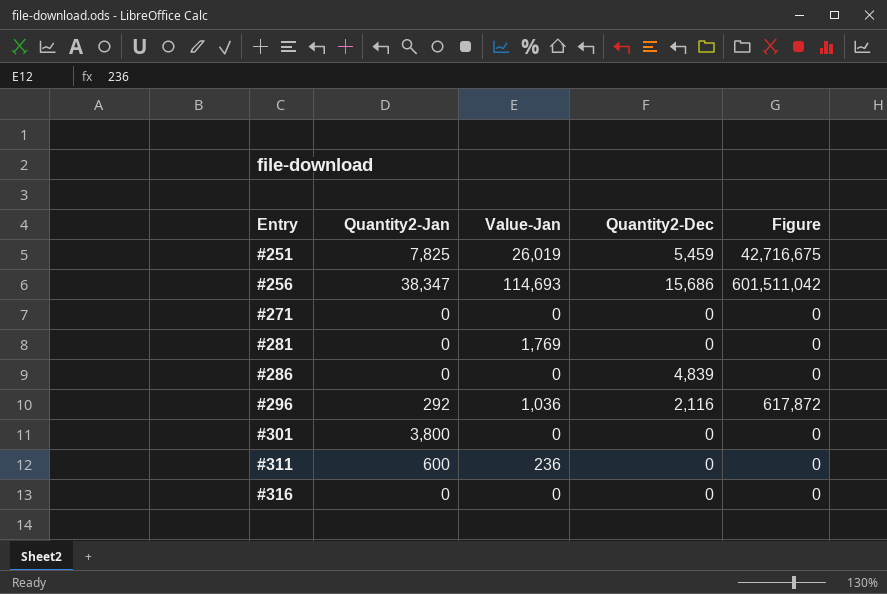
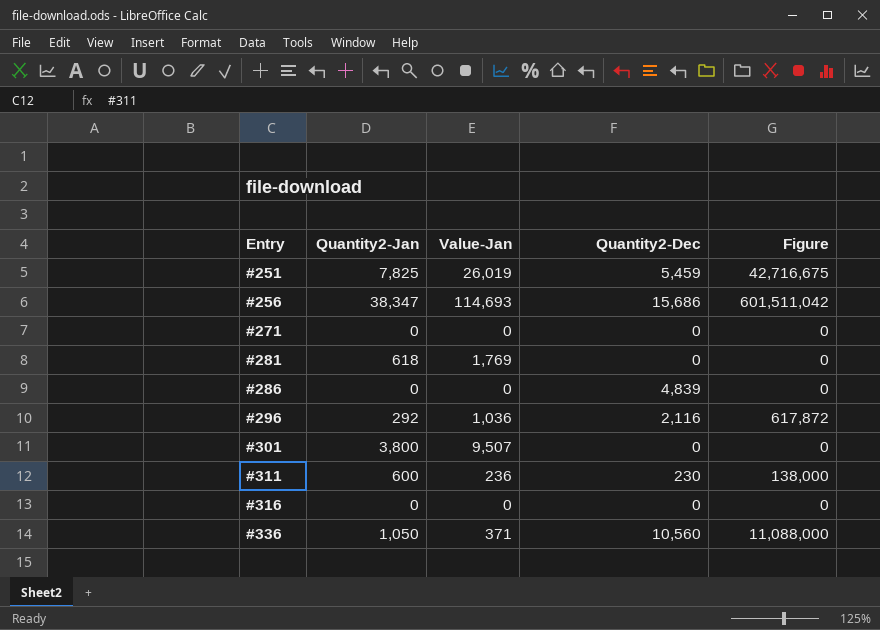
#281 | Quantity2-Jan: 0 -> 618
#301 | Value-Jan: 0 -> 9,507
#311 | Quantity2-Dec: 0 -> 230
#311 | Figure: 0 -> 138,000
row #336: none -> 1,050 | 371 | 10,560 | 11,088,000

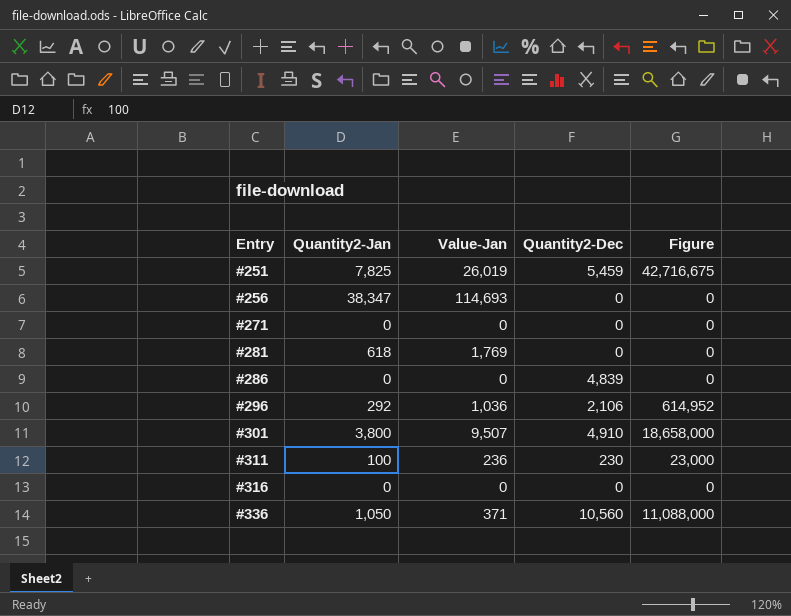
#256 | Quantity2-Dec: 15,686 -> 0
#256 | Figure: 601,511,042 -> 0
#296 | Quantity2-Dec: 2,116 -> 2,106
#296 | Figure: 617,872 -> 614,952
#301 | Quantity2-Dec: 0 -> 4,910
#301 | Figure: 0 -> 18,658,000
#311 | Quantity2-Jan: 600 -> 100
#311 | Figure: 138,000 -> 23,000

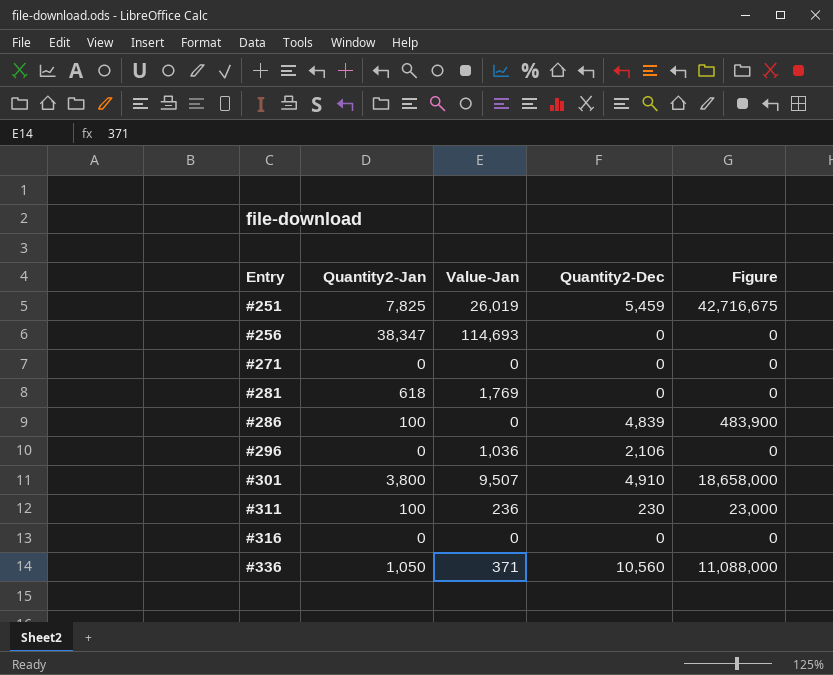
#286 | Quantity2-Jan: 0 -> 100
#286 | Figure: 0 -> 483,900
#296 | Quantity2-Jan: 292 -> 0
#296 | Figure: 614,952 -> 0

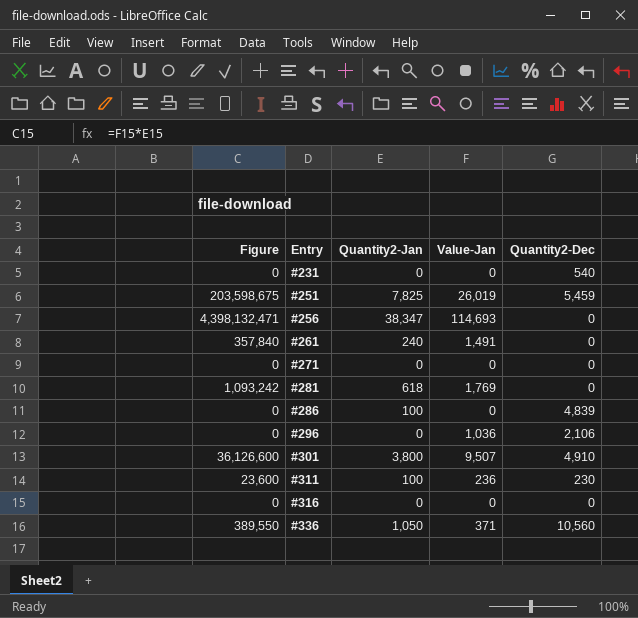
column Figure | formula: [Quantity2-Jan] * [Quantity2-Dec] -> [Quantity2-Jan] * [Value-Jan]
column Figure | position: 5 -> 1
row #231: none -> 0 | 0 | 0 | 540
row #261: none -> 357,840 | 240 | 1,491 | 0

